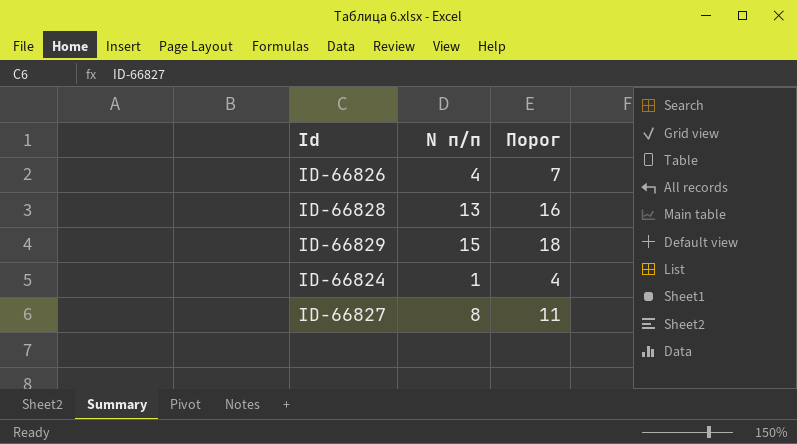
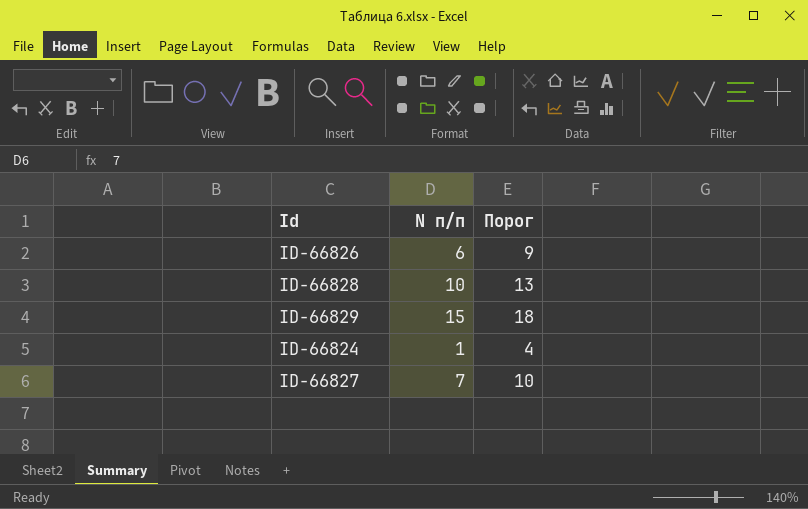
ID-66826 | N п/п: 4 -> 6
ID-66826 | Порог: 7 -> 9
ID-66828 | N п/п: 13 -> 10
ID-66828 | Порог: 16 -> 13
ID-66827 | N п/п: 8 -> 7
ID-66827 | Порог: 11 -> 10

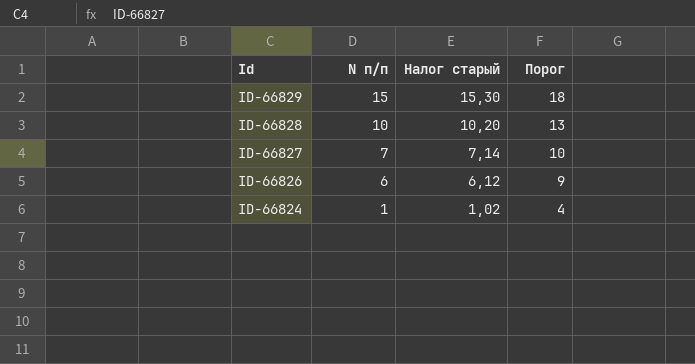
row order: none -> Id descending
column Налог старый | formula: none -> [N п/п] * 1,02

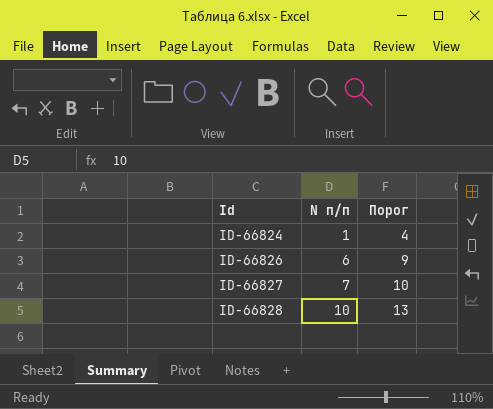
row order: Id descending -> Id ascending
column Налог старый | formula: [N п/п] * 1,02 -> none
row ID-66829: 15 | 15,30 | 18 -> none

